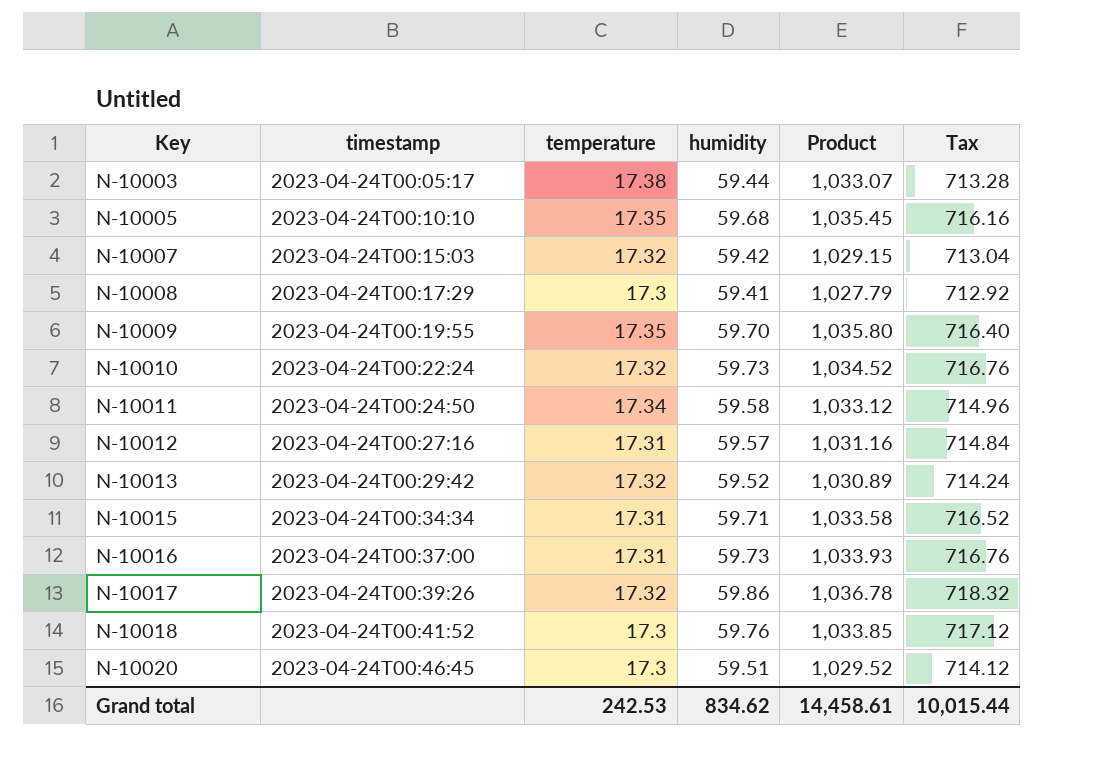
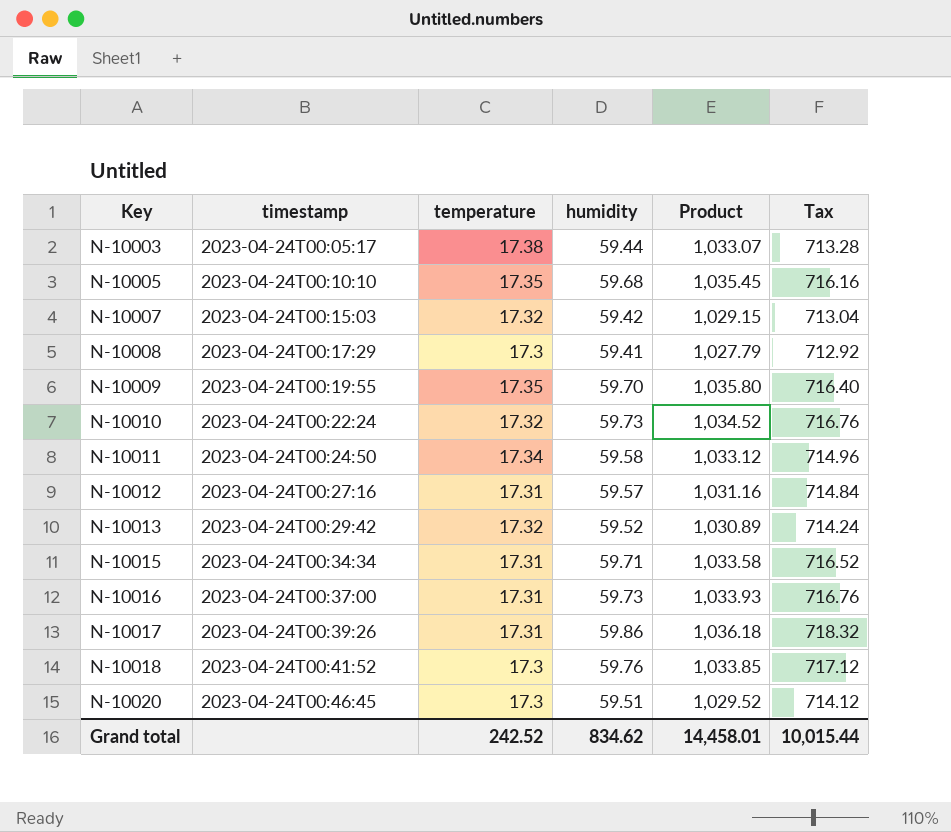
N-10017 | temperature: 17.32 -> 17.31
N-10017 | Product: 1,036.78 -> 1,036.18
Grand total | temperature: 242.53 -> 242.52
Grand total | Product: 14,458.61 -> 14,458.01

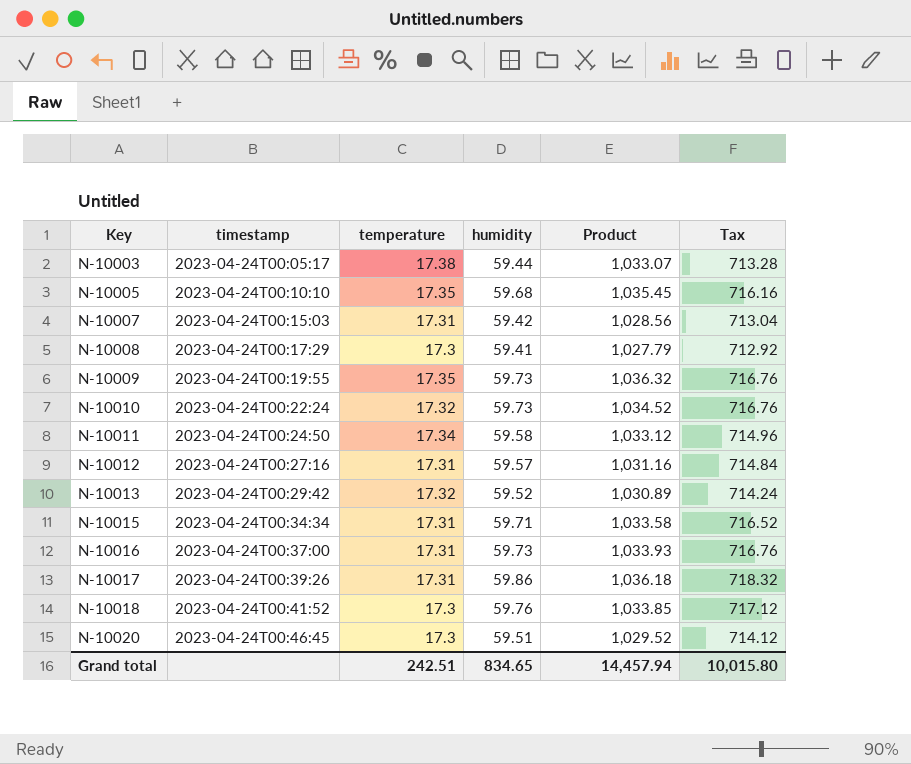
N-10007 | temperature: 17.32 -> 17.31
N-10007 | Product: 1,029.15 -> 1,028.56
N-10009 | humidity: 59.70 -> 59.73
N-10009 | Product: 1,035.80 -> 1,036.32
N-10009 | Tax: 716.40 -> 716.76
Grand total | temperature: 242.52 -> 242.51
Grand total | humidity: 834.62 -> 834.65
Grand total | Product: 14,458.01 -> 14,457.94
Grand total | Tax: 10,015.44 -> 10,015.80

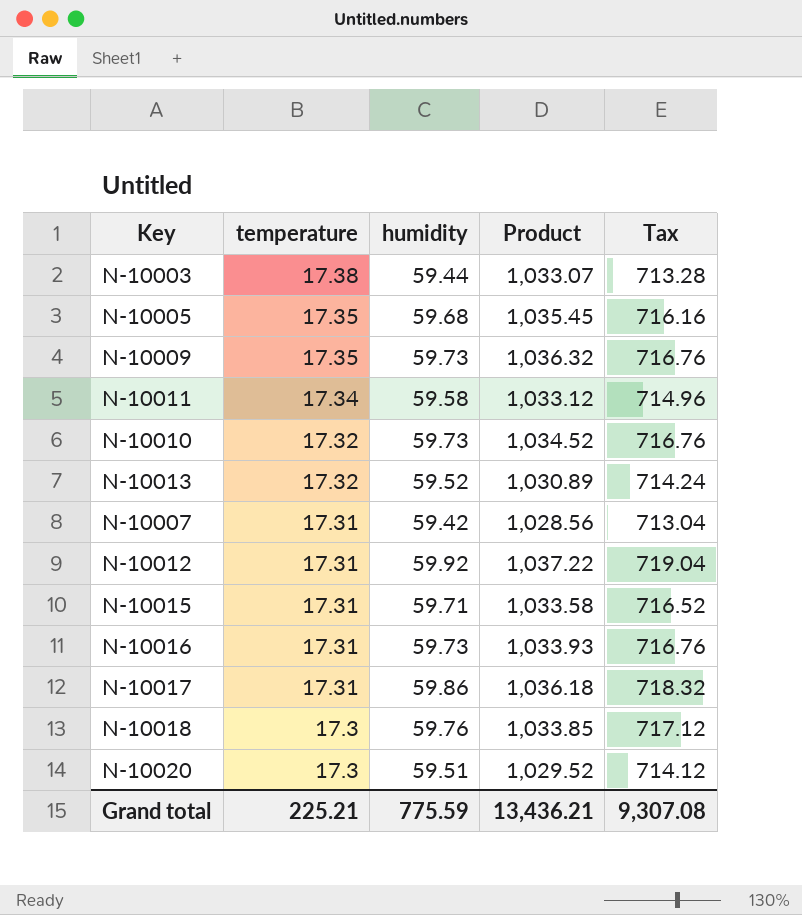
row order: Key ascending -> temperature descending
column timestamp | position: 2 -> none
row N-10008: 2023-04-24T00:17:29 | 17.3 | 59.41 | 1,027.79 | 712.92 -> none
N-10012 | humidity: 59.57 -> 59.92
N-10012 | Product: 1,031.16 -> 1,037.22
N-10012 | Tax: 714.84 -> 719.04
Grand total | temperature: 242.51 -> 225.21
Grand total | humidity: 834.65 -> 775.59
Grand total | Product: 14,457.94 -> 13,436.21
Grand total | Tax: 10,015.80 -> 9,307.08

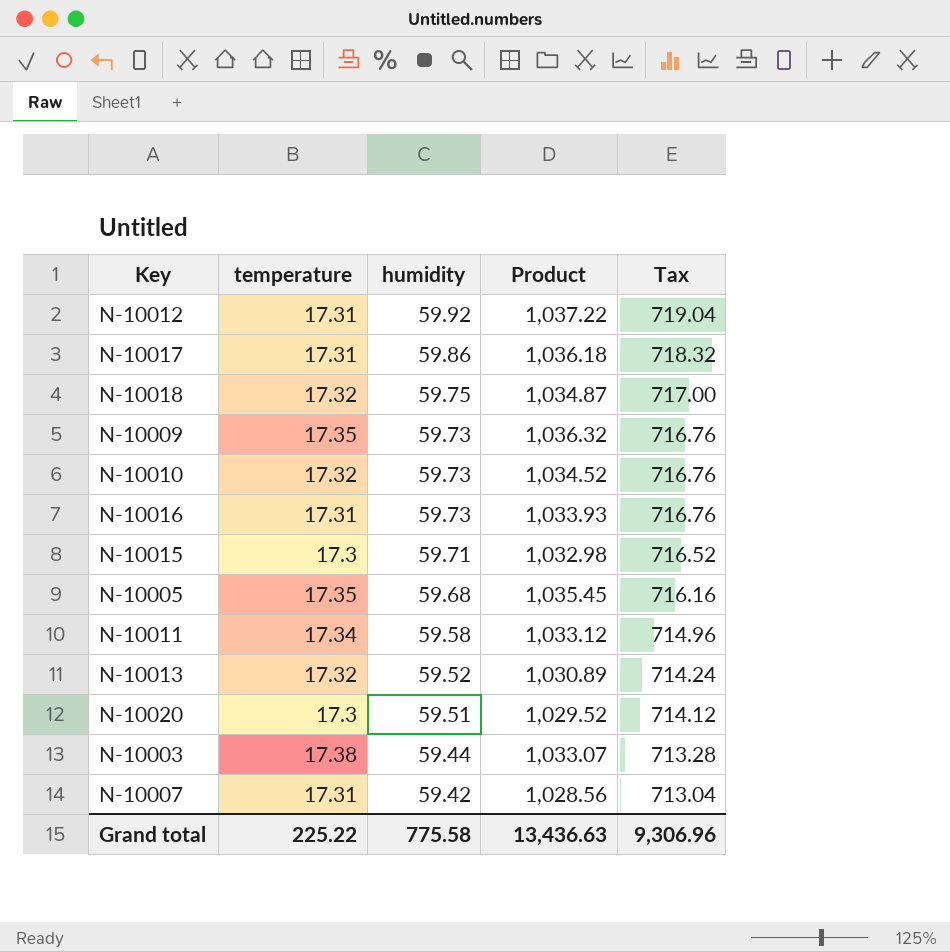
row order: temperature descending -> humidity descending
N-10018 | temperature: 17.3 -> 17.32
N-10018 | humidity: 59.76 -> 59.75
N-10018 | Product: 1,033.85 -> 1,034.87
N-10018 | Tax: 717.12 -> 717.00
N-10015 | temperature: 17.31 -> 17.3
N-10015 | Product: 1,033.58 -> 1,032.98
Grand total | temperature: 225.21 -> 225.22
Grand total | humidity: 775.59 -> 775.58
Grand total | Product: 13,436.21 -> 13,436.63
Grand total | Tax: 9,307.08 -> 9,306.96

